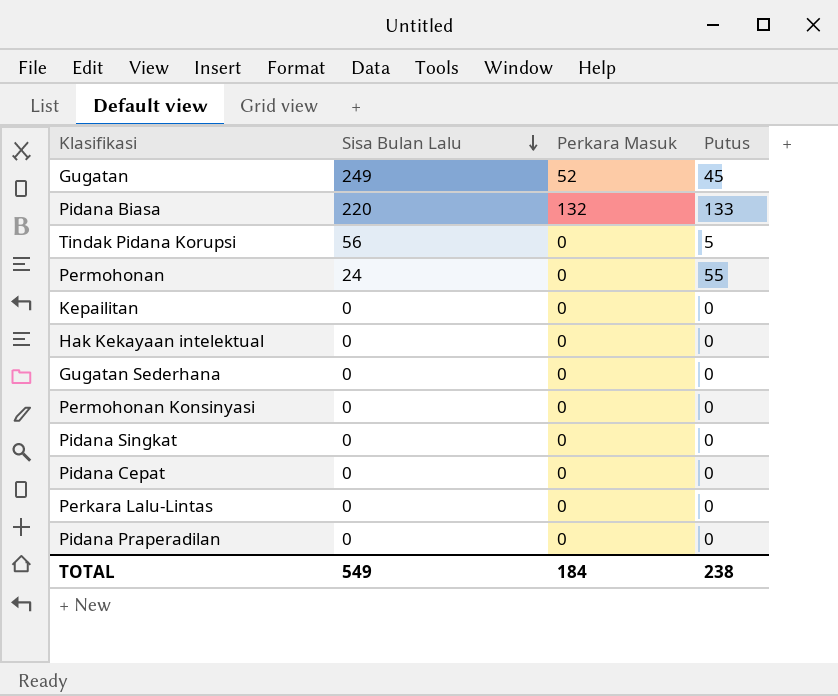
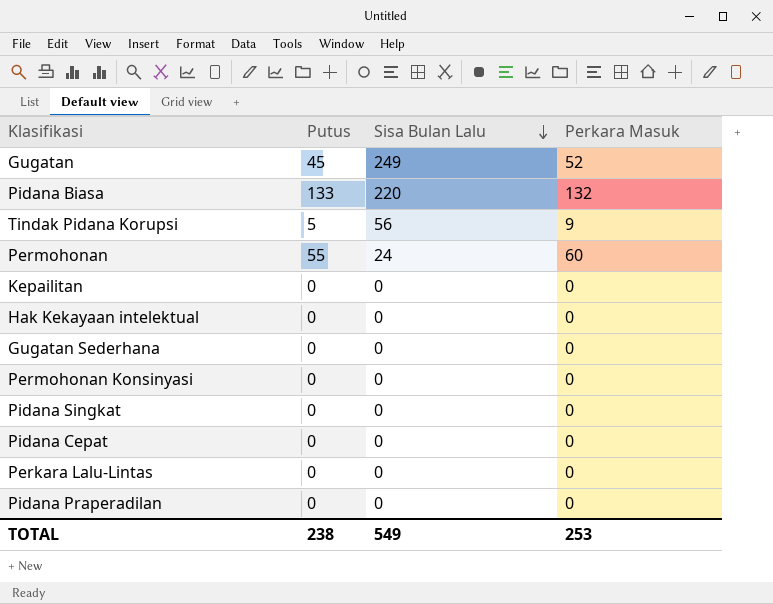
column Putus | position: 4 -> 2
Tindak Pidana Korupsi | Perkara Masuk: 0 -> 9
Permohonan | Perkara Masuk: 0 -> 60
TOTAL | Perkara Masuk: 184 -> 253

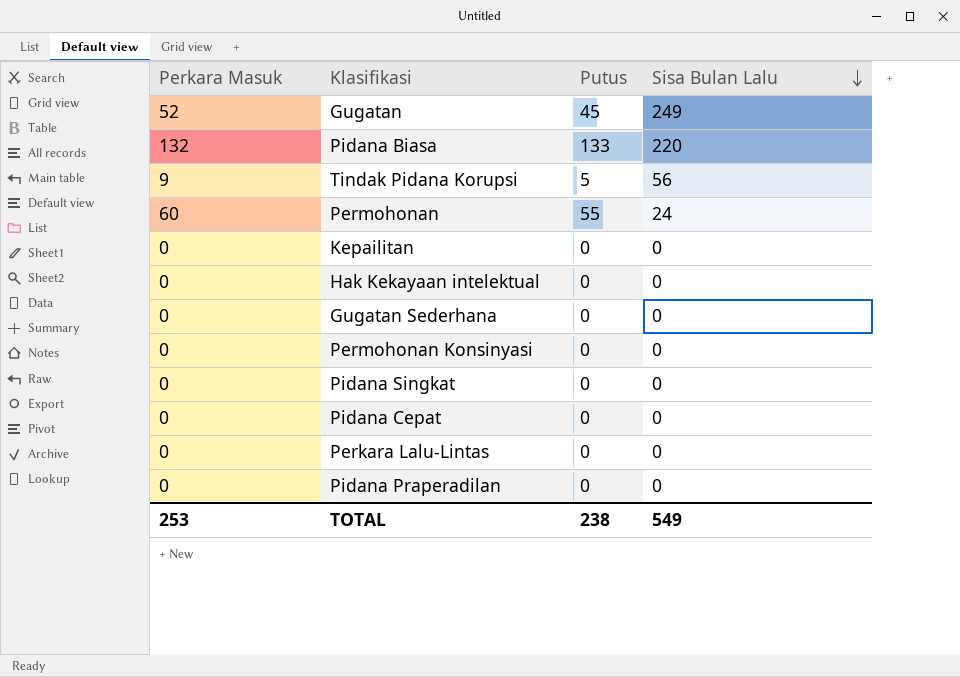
column Perkara Masuk | position: 4 -> 1

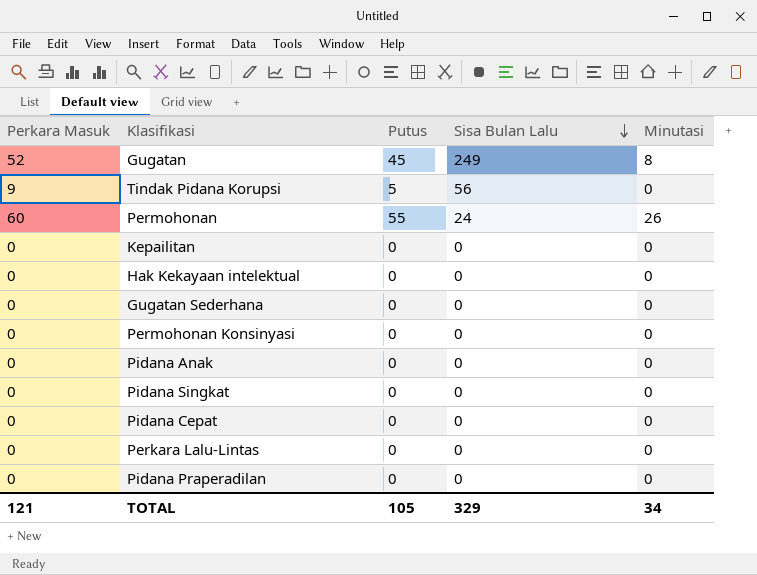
column Minutasi | position: none -> 5
row Pidana Biasa: 132 | 133 | 220 -> none
row Pidana Anak: none -> 0 | 0 | 0 | 0
TOTAL | Perkara Masuk: 253 -> 121
TOTAL | Putus: 238 -> 105
TOTAL | Sisa Bulan Lalu: 549 -> 329

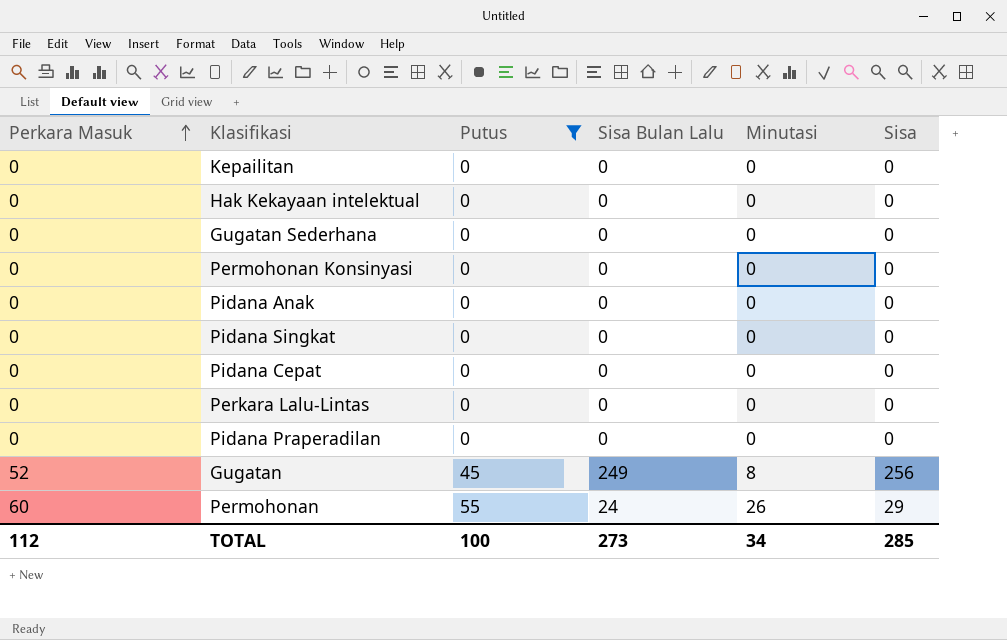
filter: none -> Putus != 5
row order: Sisa Bulan Lalu descending -> Perkara Masuk ascending
column Sisa | position: none -> 6
TOTAL | Perkara Masuk: 121 -> 112
TOTAL | Putus: 105 -> 100
TOTAL | Sisa Bulan Lalu: 329 -> 273

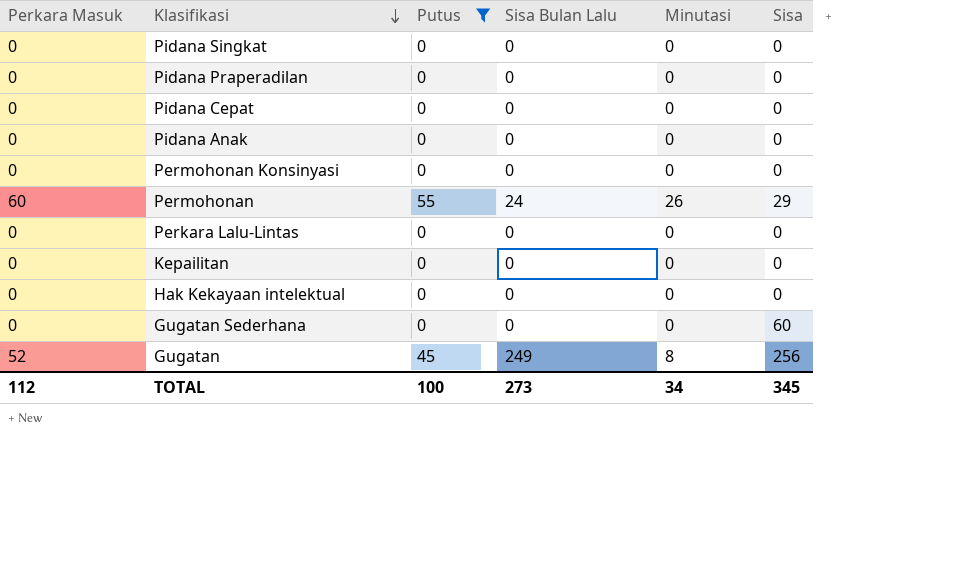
row order: Perkara Masuk ascending -> Klasifikasi descending
Gugatan Sederhana | Sisa: 0 -> 60
TOTAL | Sisa: 285 -> 345

